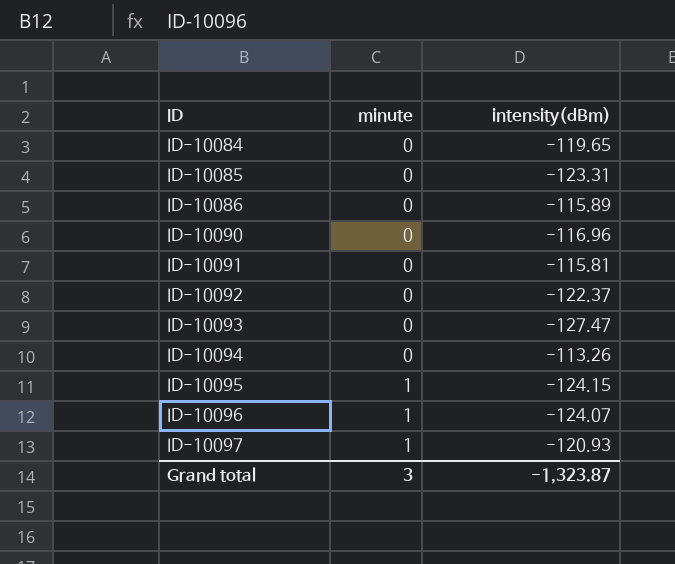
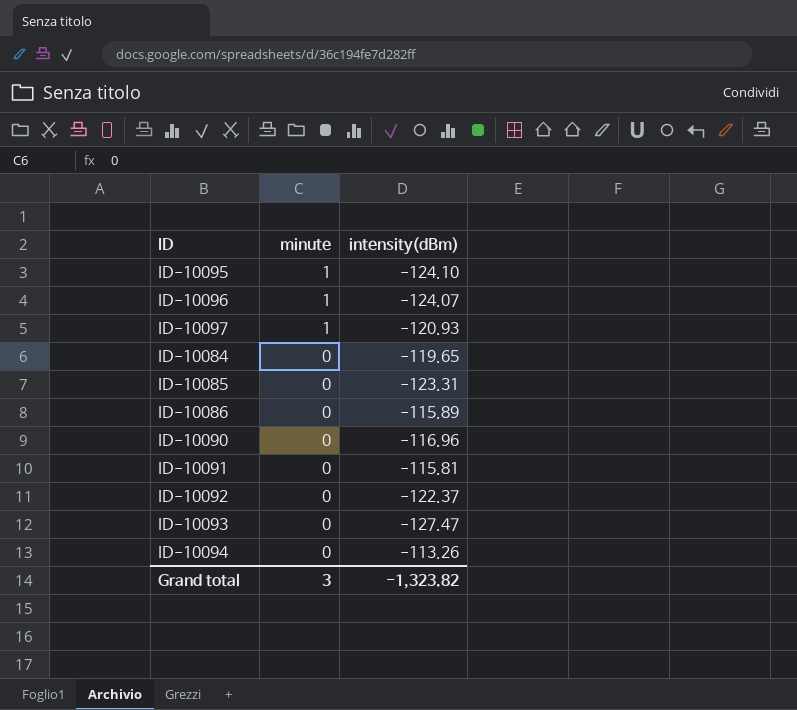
row order: ID ascending -> minute descending
ID-10095 | intensity(dBm): -124.15 -> -124.10
Grand total | intensity(dBm): -1,323.87 -> -1,323.82

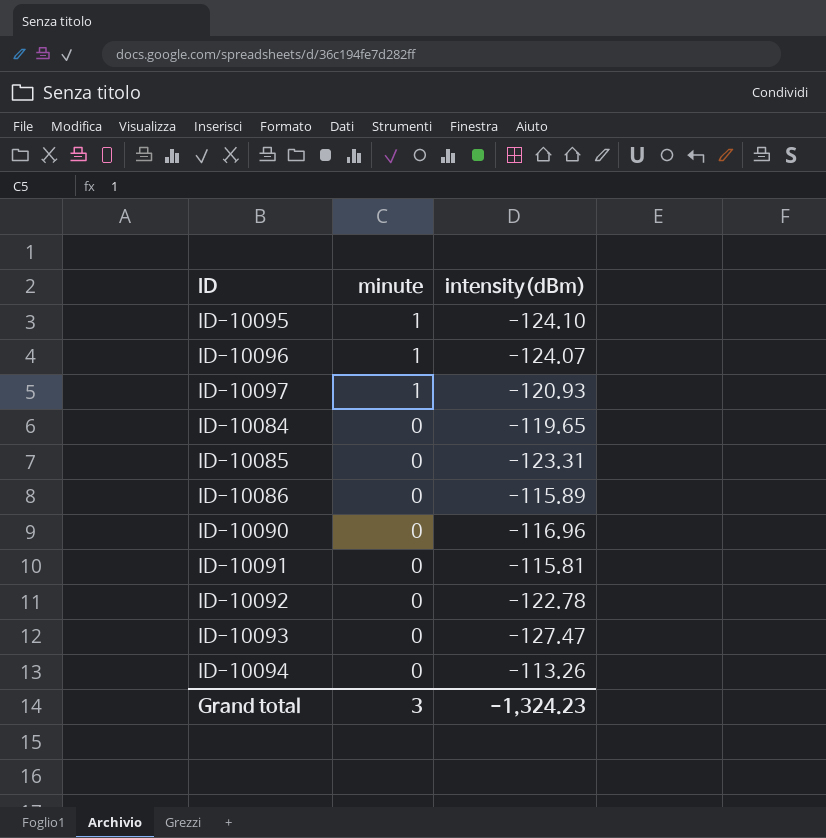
ID-10092 | intensity(dBm): -122.37 -> -122.78
Grand total | intensity(dBm): -1,323.82 -> -1,324.23

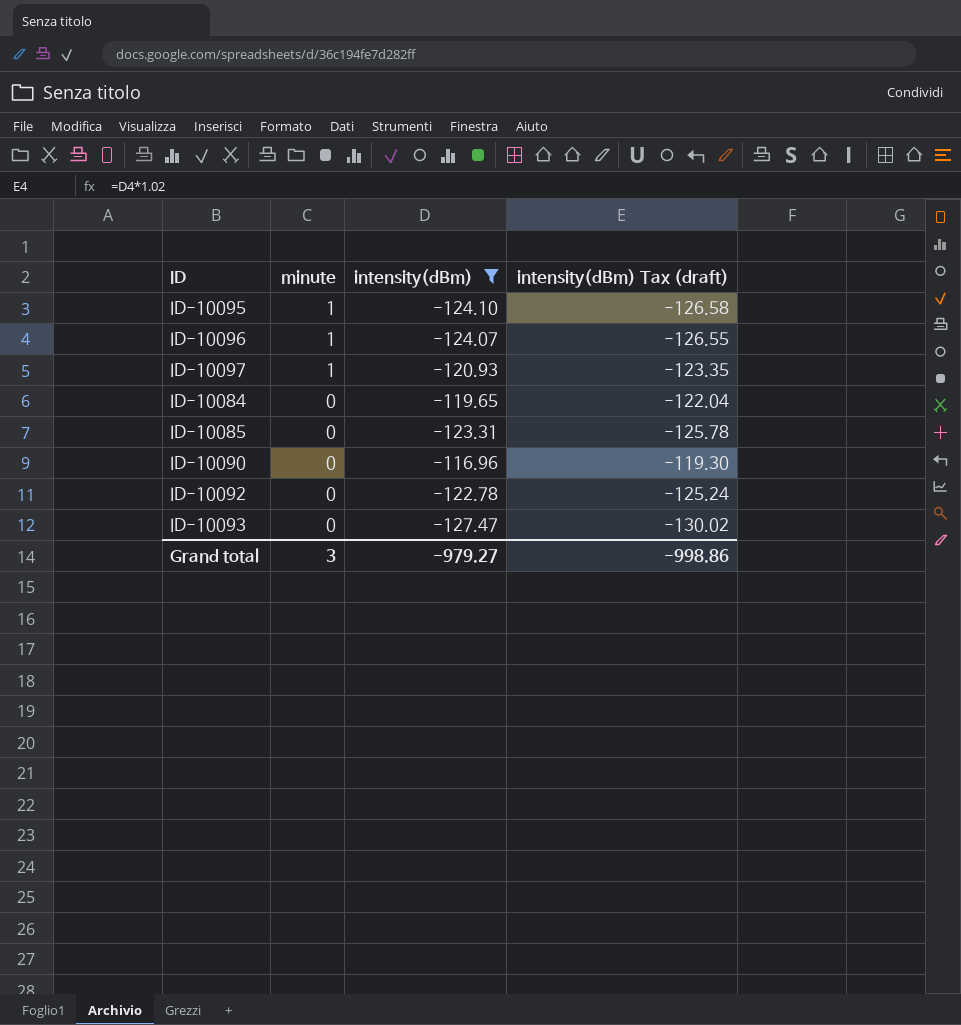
filter: none -> intensity(dBm) <= -116.96
column intensity(dBm) Tax (draft) | formula: none -> [intensity(dBm)] * 1.02
Grand total | intensity(dBm): -1,324.23 -> -979.27

